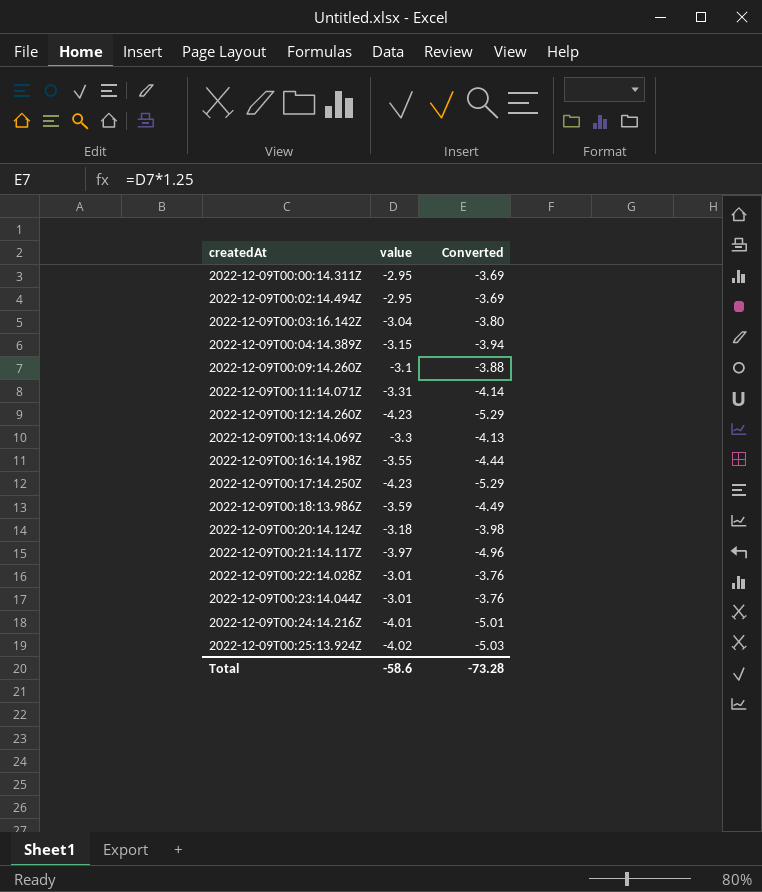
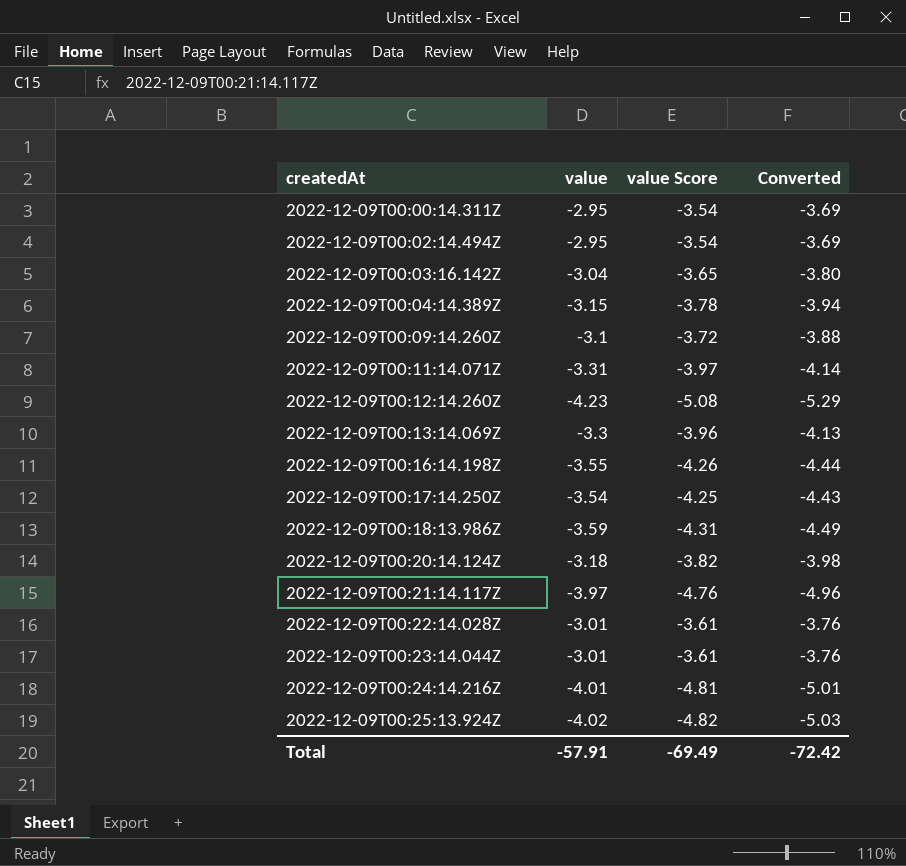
column value Score | formula: none -> [value] * 1.2
2022-12-09T00:17:14.250Z | value: -4.23 -> -3.54
2022-12-09T00:17:14.250Z | Converted: -5.29 -> -4.43
Total | value: -58.6 -> -57.91
Total | Converted: -73.28 -> -72.42

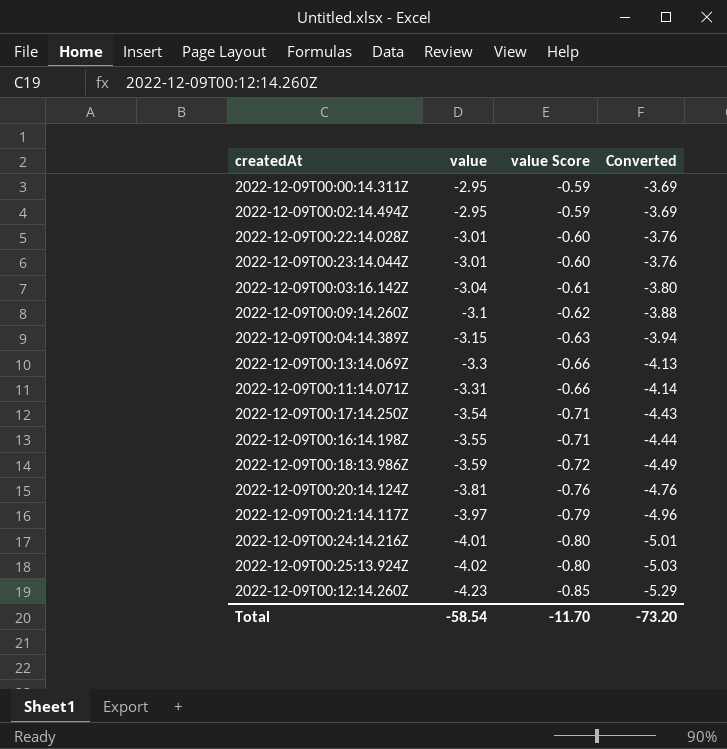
row order: createdAt ascending -> value descending
column value Score | formula: [value] * 1.2 -> [value] * 0.2
2022-12-09T00:20:14.124Z | value: -3.18 -> -3.81
2022-12-09T00:20:14.124Z | Converted: -3.98 -> -4.76
Total | value: -57.91 -> -58.54
Total | value Score: -69.49 -> -11.70
Total | Converted: -72.42 -> -73.20

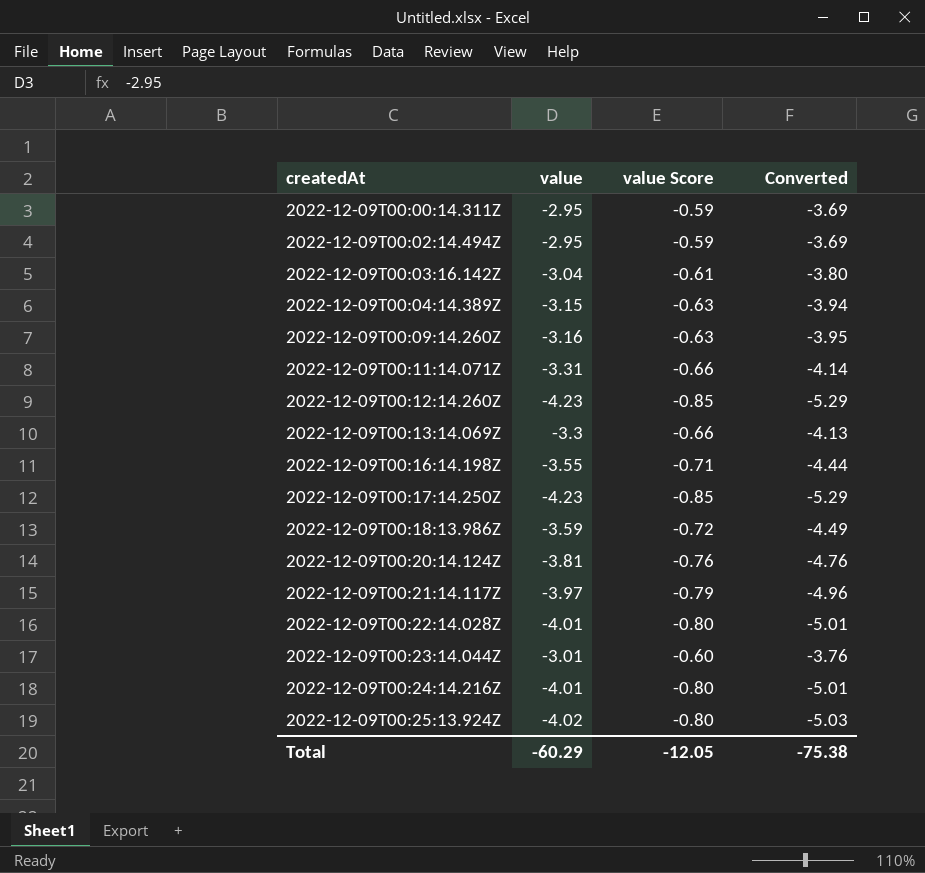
row order: value descending -> createdAt ascending
2022-12-09T00:09:14.260Z | value: -3.1 -> -3.16
2022-12-09T00:09:14.260Z | value Score: -0.62 -> -0.63
2022-12-09T00:09:14.260Z | Converted: -3.88 -> -3.95
2022-12-09T00:17:14.250Z | value: -3.54 -> -4.23
2022-12-09T00:17:14.250Z | value Score: -0.71 -> -0.85
2022-12-09T00:17:14.250Z | Converted: -4.43 -> -5.29
2022-12-09T00:22:14.028Z | value: -3.01 -> -4.01
2022-12-09T00:22:14.028Z | value Score: -0.60 -> -0.80
2022-12-09T00:22:14.028Z | Converted: -3.76 -> -5.01
Total | value: -58.54 -> -60.29
Total | value Score: -11.70 -> -12.05
Total | Converted: -73.20 -> -75.38

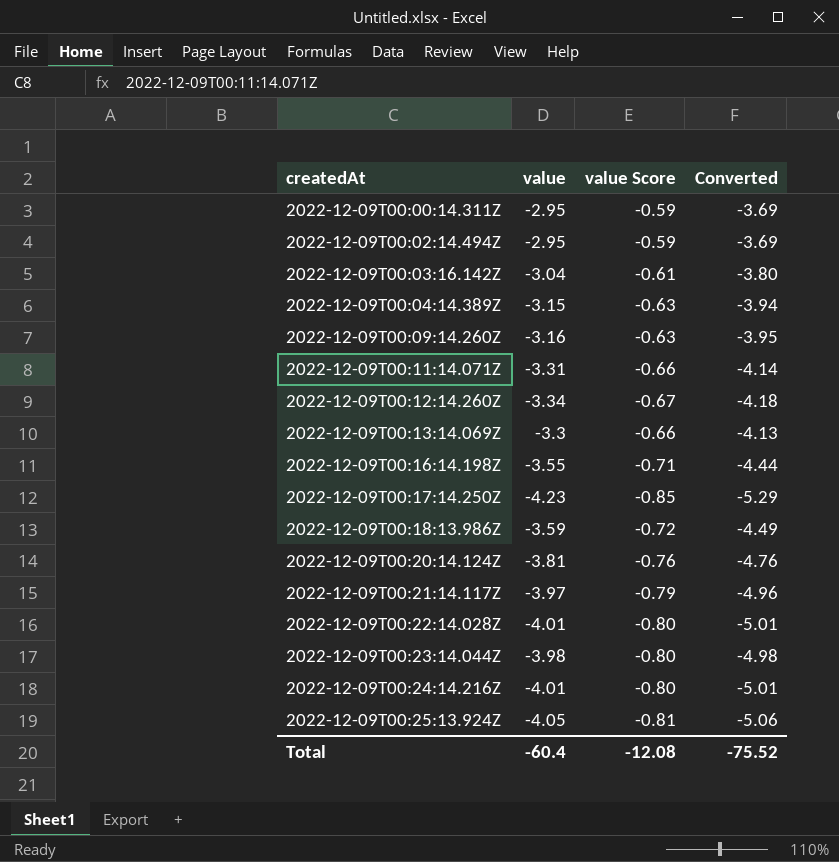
2022-12-09T00:12:14.260Z | value: -4.23 -> -3.34
2022-12-09T00:12:14.260Z | value Score: -0.85 -> -0.67
2022-12-09T00:12:14.260Z | Converted: -5.29 -> -4.18
2022-12-09T00:23:14.044Z | value: -3.01 -> -3.98
2022-12-09T00:23:14.044Z | value Score: -0.60 -> -0.80
2022-12-09T00:23:14.044Z | Converted: -3.76 -> -4.98
2022-12-09T00:25:13.924Z | value: -4.02 -> -4.05
2022-12-09T00:25:13.924Z | value Score: -0.80 -> -0.81
2022-12-09T00:25:13.924Z | Converted: -5.03 -> -5.06
Total | value: -60.29 -> -60.4
Total | value Score: -12.05 -> -12.08
Total | Converted: -75.38 -> -75.52

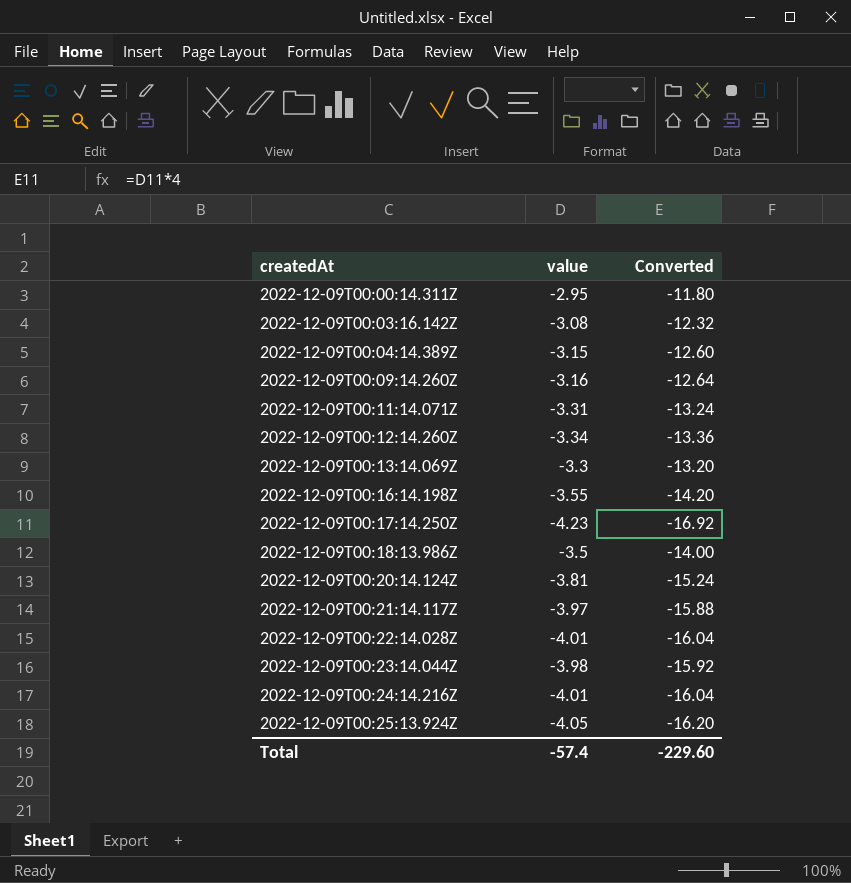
column value Score | formula: [value] * 0.2 -> none
column Converted | formula: [value] * 1.25 -> [value] * 4
row 2022-12-09T00:02:14.494Z: -2.95 | -0.59 | -3.69 -> none
2022-12-09T00:03:16.142Z | value: -3.04 -> -3.08
2022-12-09T00:18:13.986Z | value: -3.59 -> -3.5
Total | value: -60.4 -> -57.4
Total | Converted: -75.52 -> -229.60

